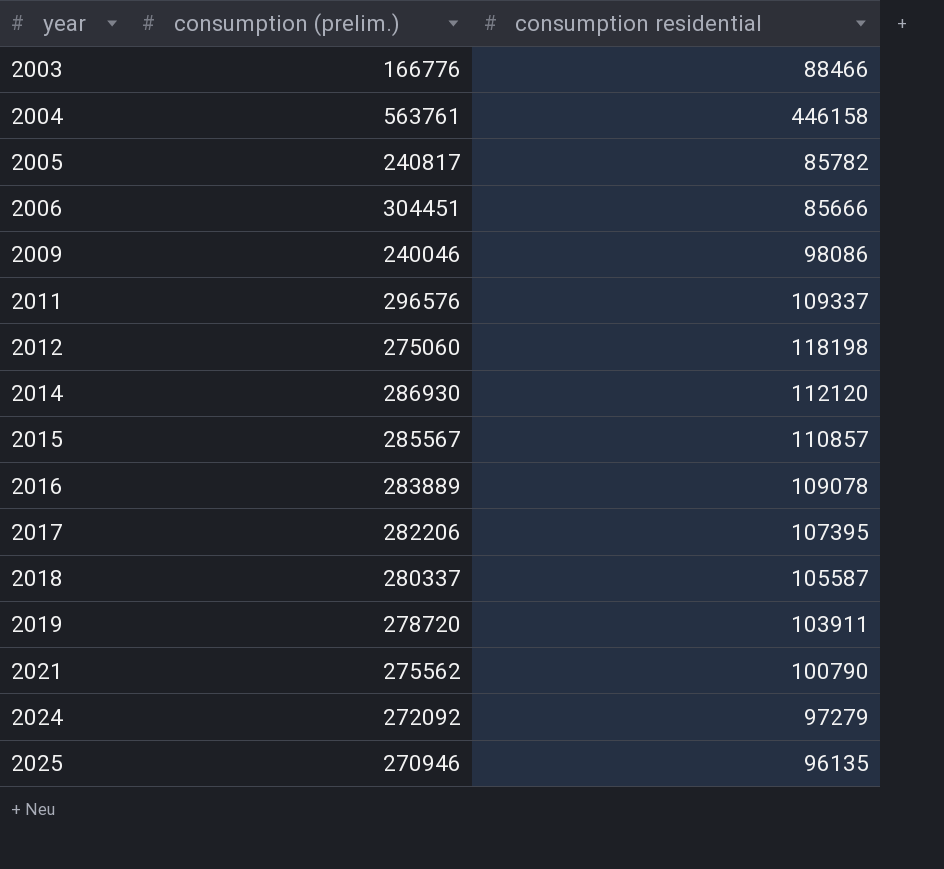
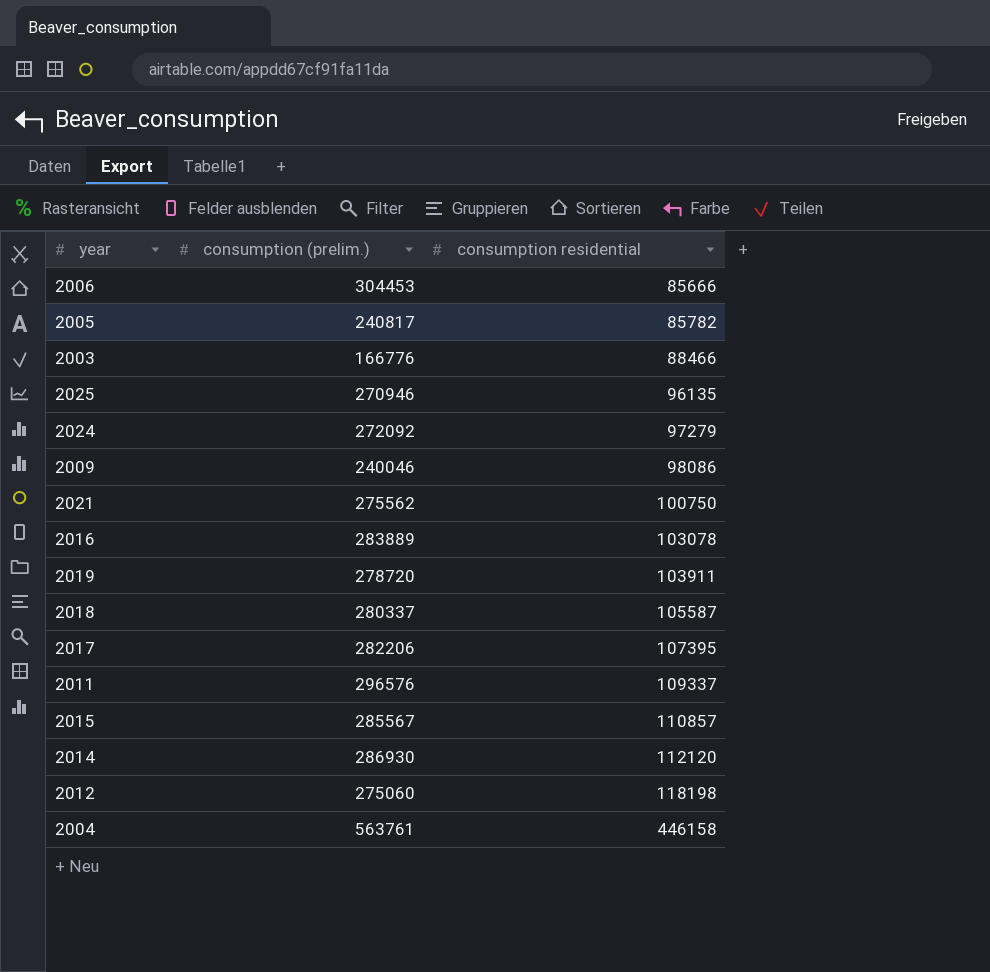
row order: year ascending -> consumption residential ascending
2006 | consumption (prelim.): 304451 -> 304453
2021 | consumption residential: 100790 -> 100750
2016 | consumption residential: 109078 -> 103078

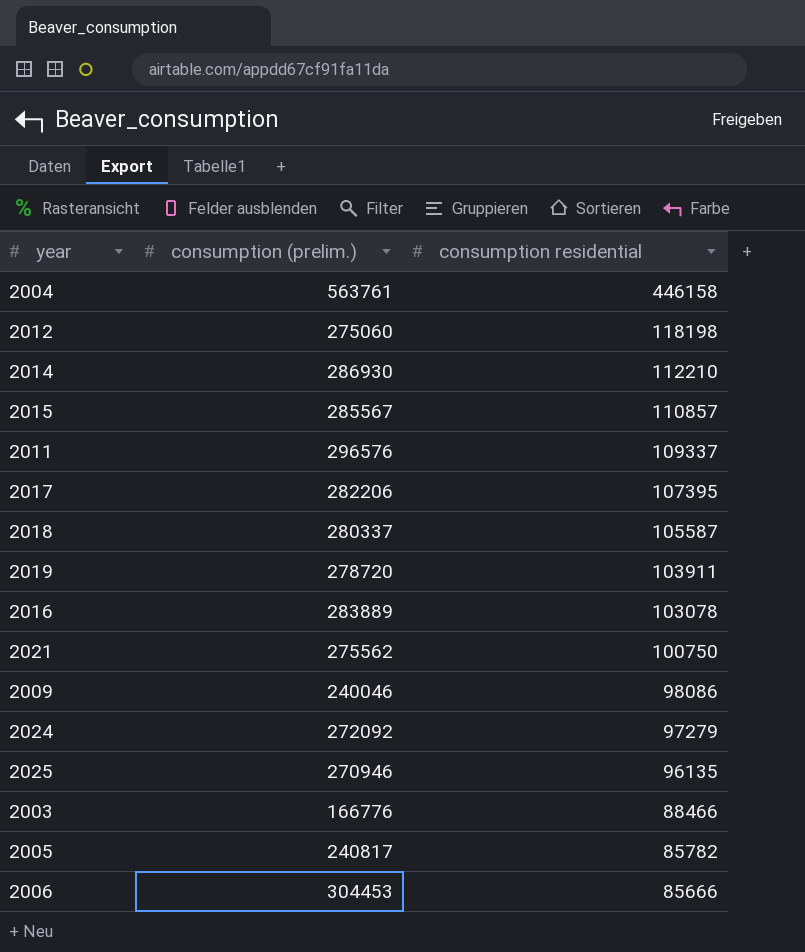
row order: consumption residential ascending -> consumption residential descending
2014 | consumption residential: 112120 -> 112210

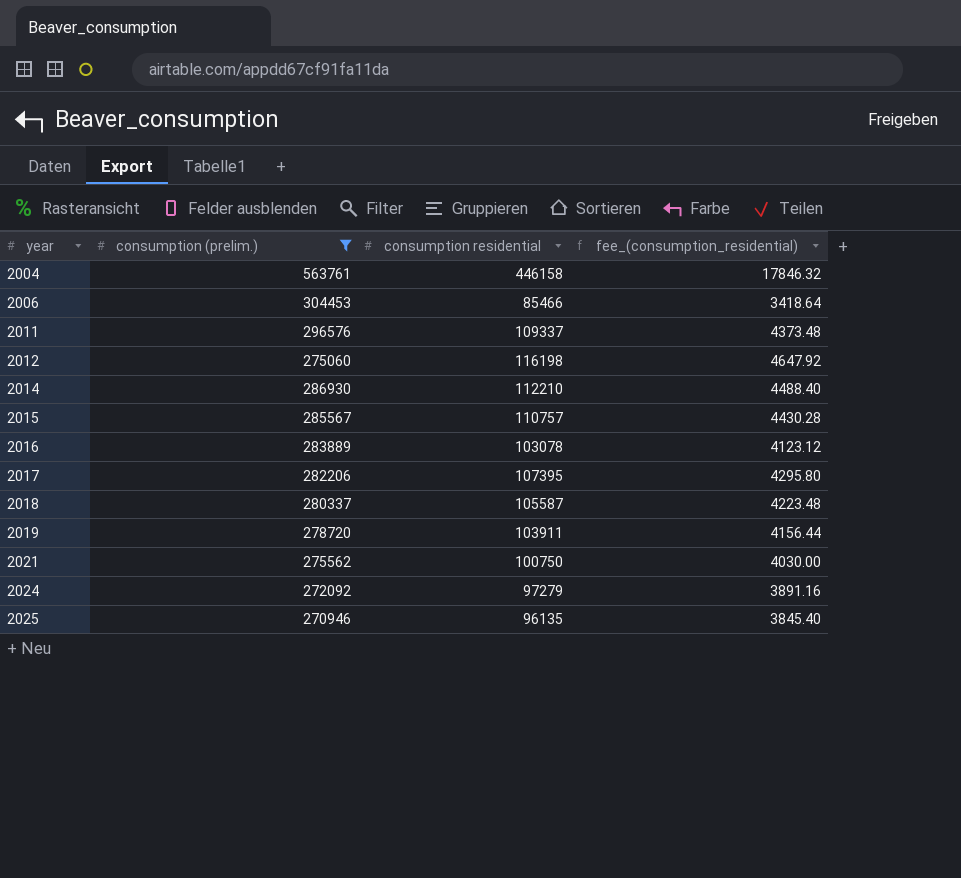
filter: none -> consumption (prelim.) >= 270946
row order: consumption residential descending -> year ascending
column fee_(consumption_residential) | formula: none -> [consumption residential] * 0.04
2006 | consumption residential: 85666 -> 85466
2012 | consumption residential: 118198 -> 116198
2015 | consumption residential: 110857 -> 110757

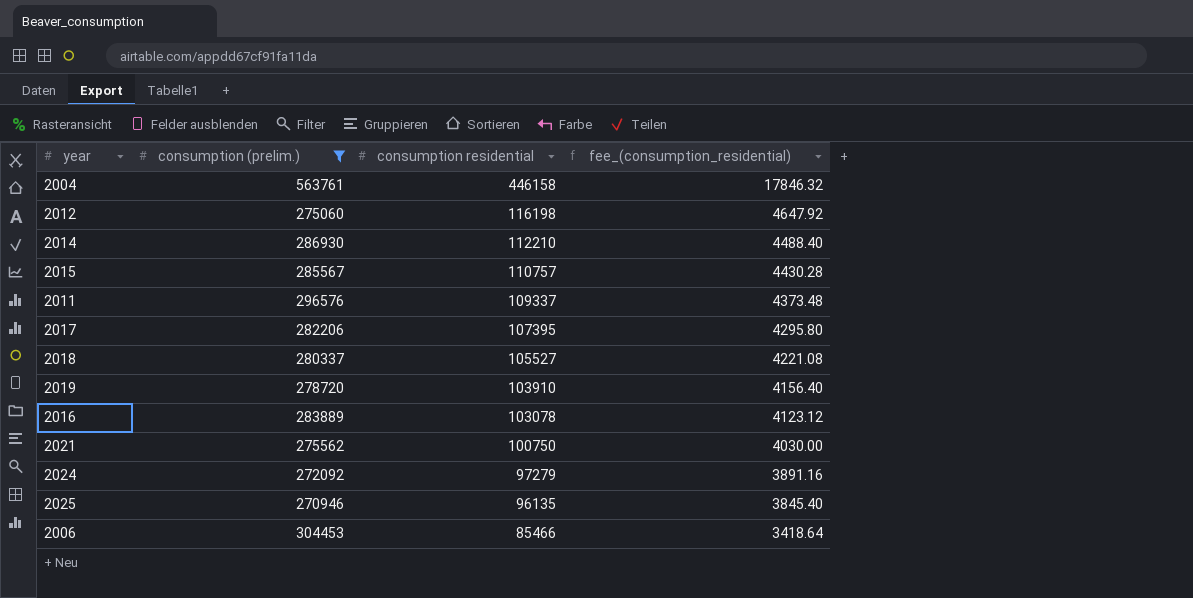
row order: year ascending -> consumption residential descending
2018 | consumption residential: 105587 -> 105527
2018 | fee_(consumption_residential): 4223.48 -> 4221.08
2019 | consumption residential: 103911 -> 103910
2019 | fee_(consumption_residential): 4156.44 -> 4156.40

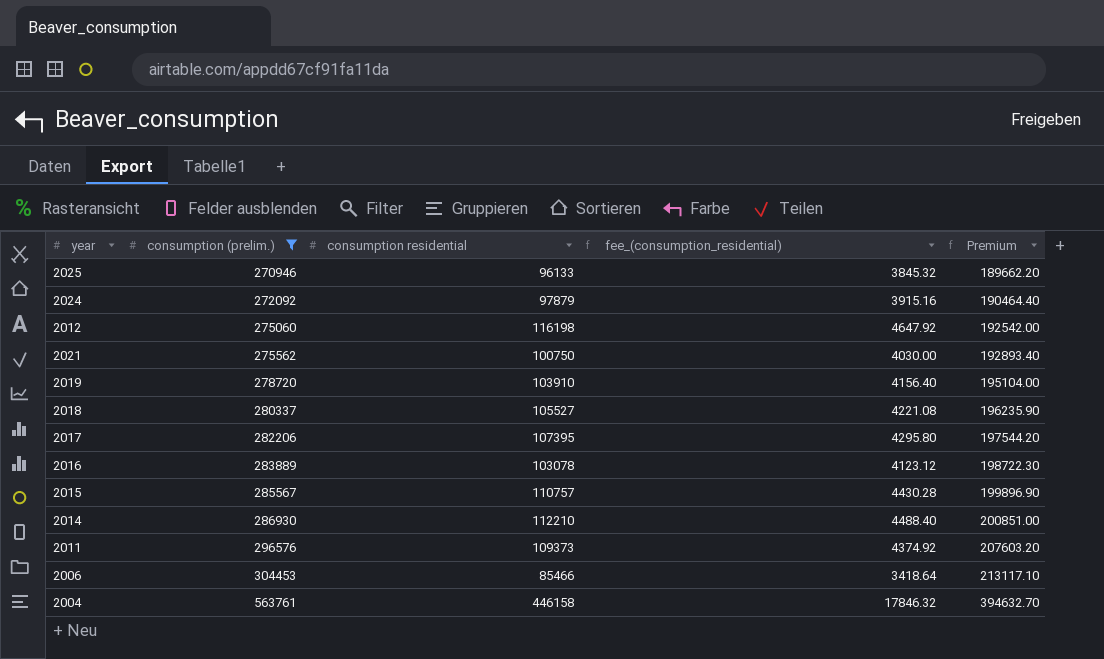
row order: consumption residential descending -> consumption (prelim.) ascending
column Premium | formula: none -> [consumption (prelim.)] * 0.7
2025 | consumption residential: 96135 -> 96133
2025 | fee_(consumption_residential): 3845.40 -> 3845.32
2024 | consumption residential: 97279 -> 97879
2024 | fee_(consumption_residential): 3891.16 -> 3915.16
2011 | consumption residential: 109337 -> 109373
2011 | fee_(consumption_residential): 4373.48 -> 4374.92

